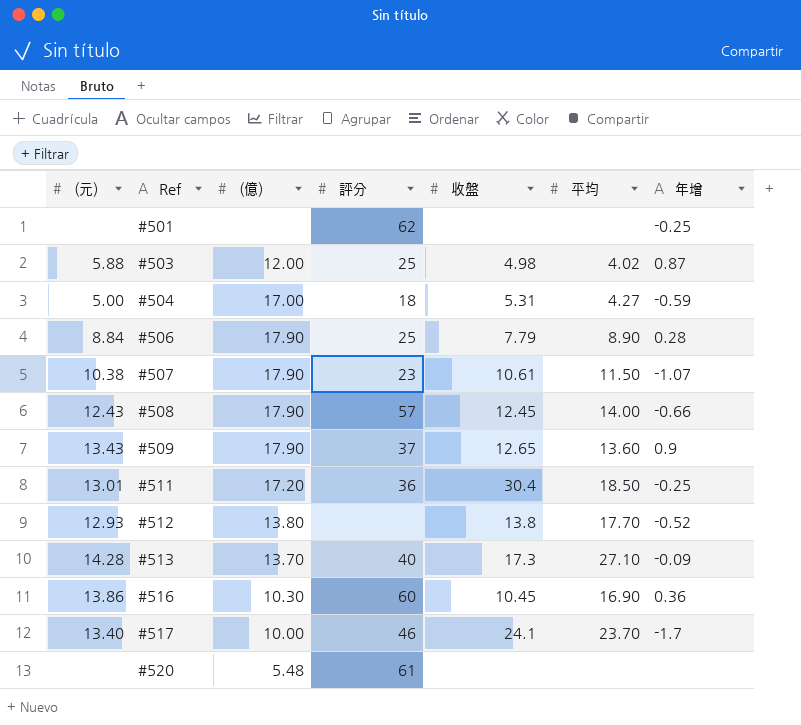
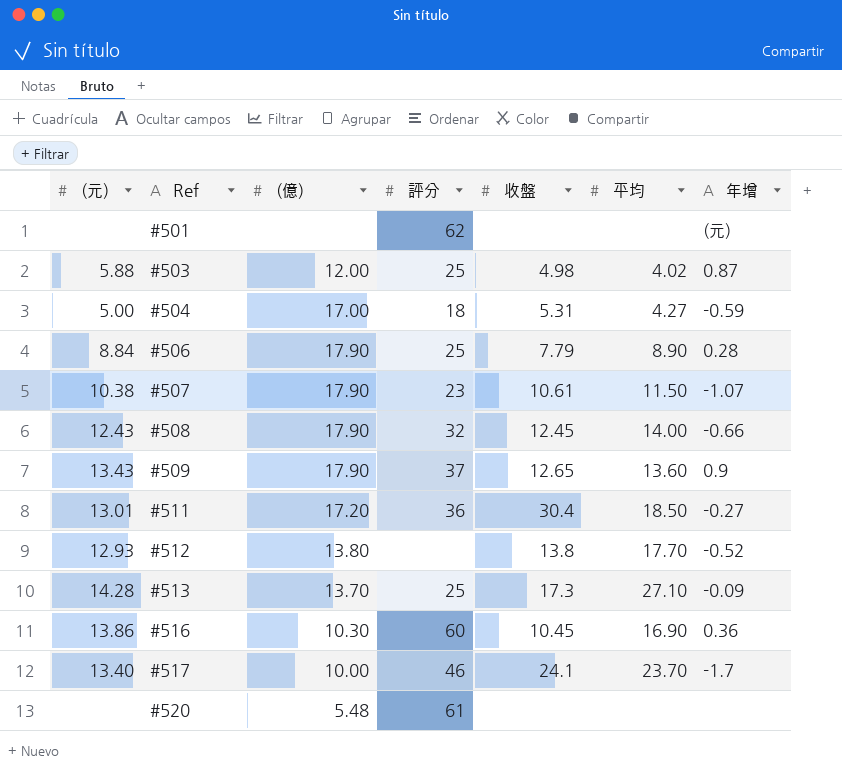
#501 | 年增: -0.25 -> (元)
#508 | 評分: 57 -> 32
#511 | 年增: -0.25 -> -0.27
#513 | 評分: 40 -> 25

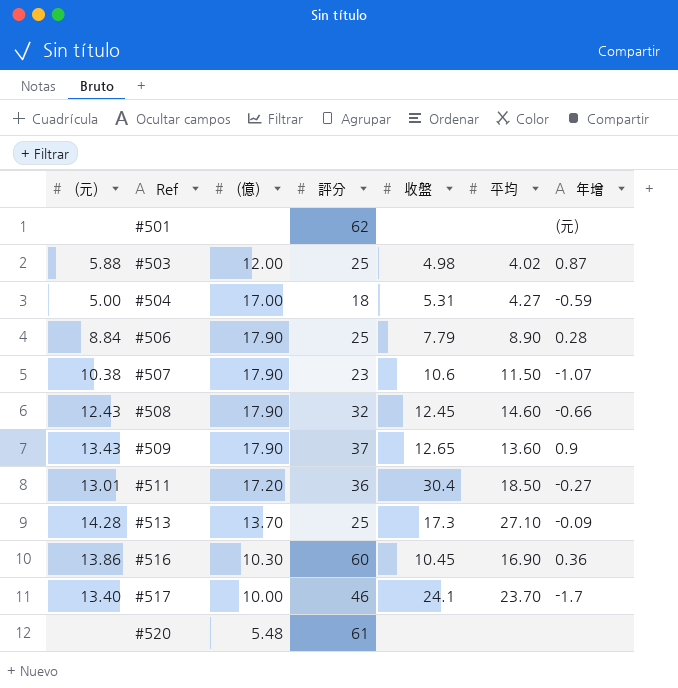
row #512: 12.93 | 13.80 | none | 13.8 | 17.70 | -0.52 -> none
#507 | 收盤: 10.61 -> 10.6
#508 | 平均: 14.00 -> 14.60

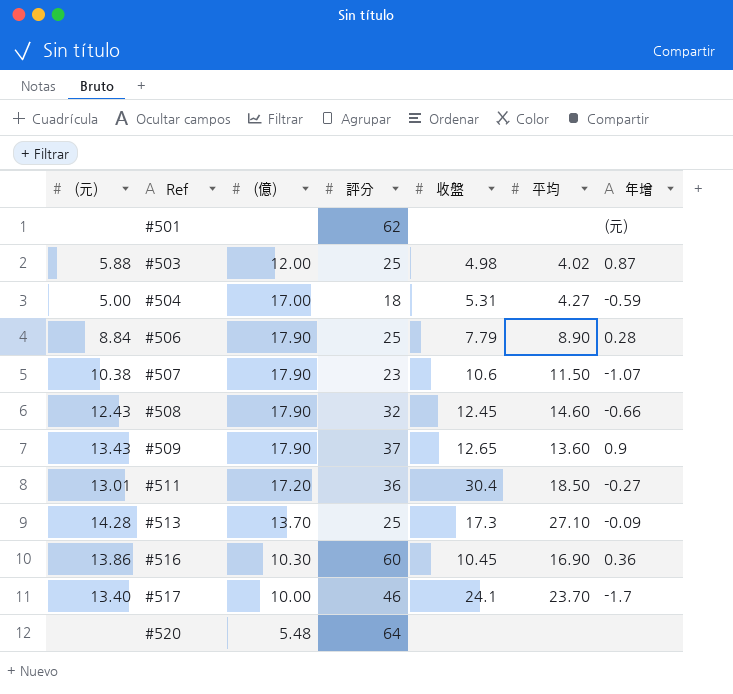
#520 | 評分: 61 -> 64

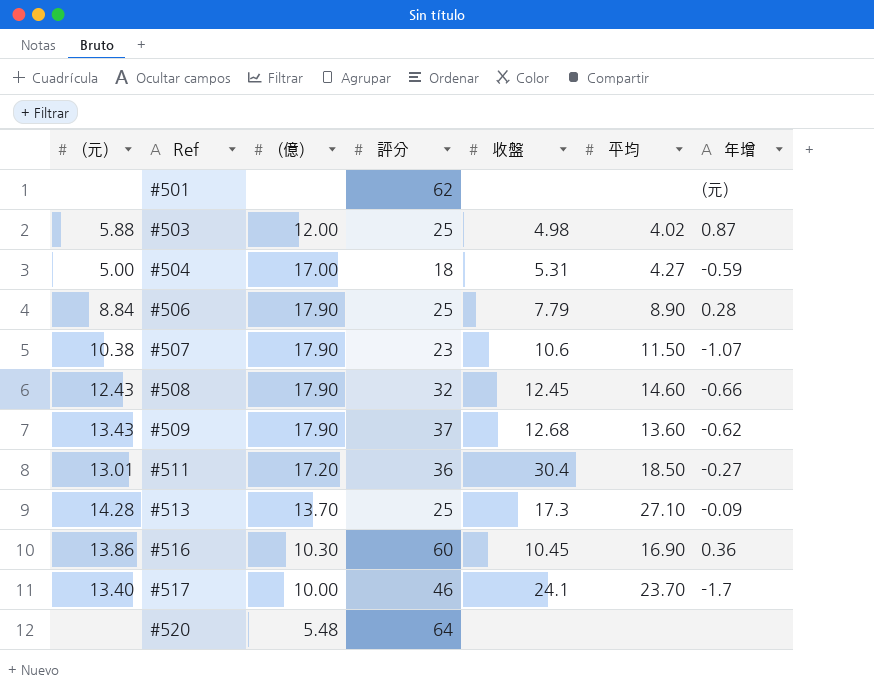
#509 | 收盤: 12.65 -> 12.68
#509 | 年增: 0.9 -> -0.62

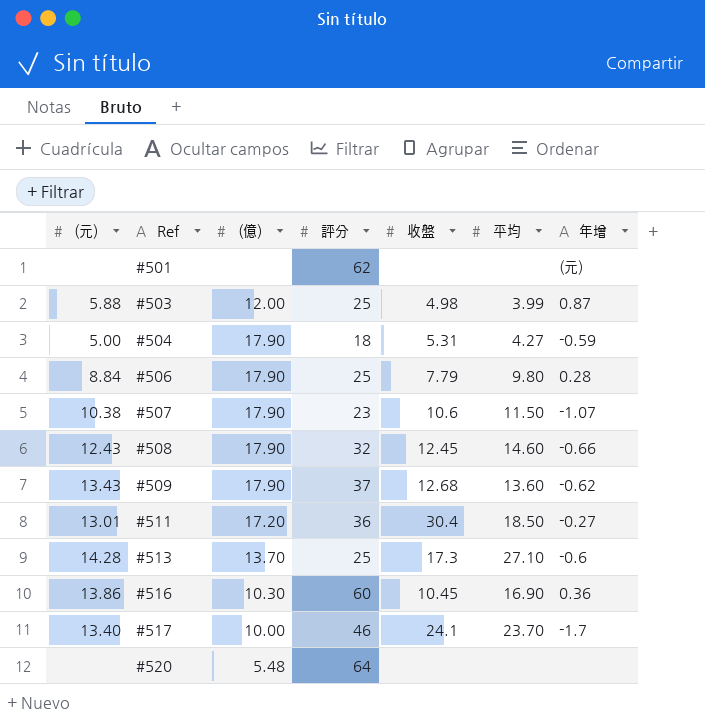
#503 | 平均: 4.02 -> 3.99
#504 | (億): 17.00 -> 17.90
#506 | 平均: 8.90 -> 9.80
#513 | 年增: -0.09 -> -0.6

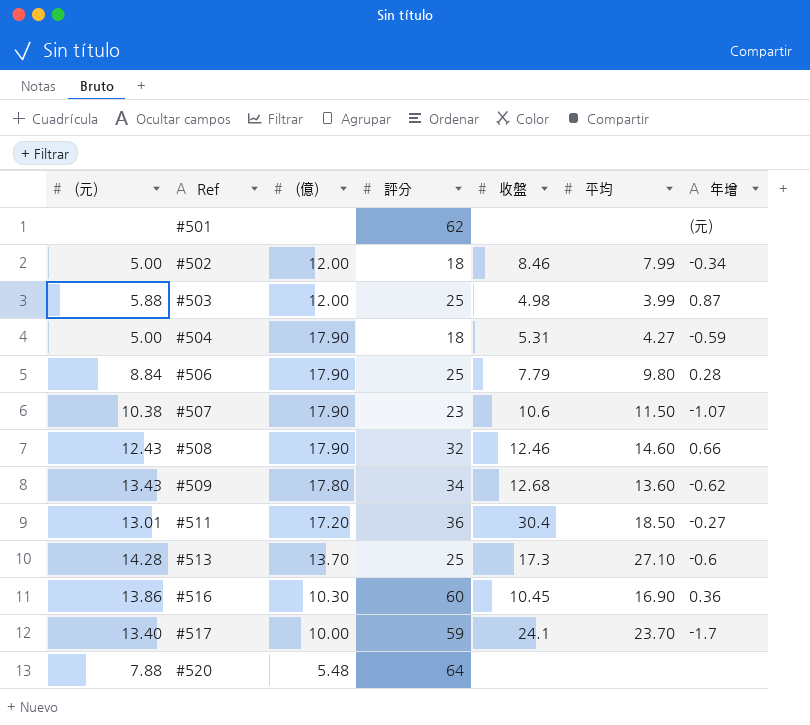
row #502: none -> 5.00 | 12.00 | 18 | 8.46 | 7.99 | -0.34
#508 | 收盤: 12.45 -> 12.46
#508 | 年增: -0.66 -> 0.66
#509 | (億): 17.90 -> 17.80
#509 | 評分: 37 -> 34
#517 | 評分: 46 -> 59
#520 | (元): none -> 7.88

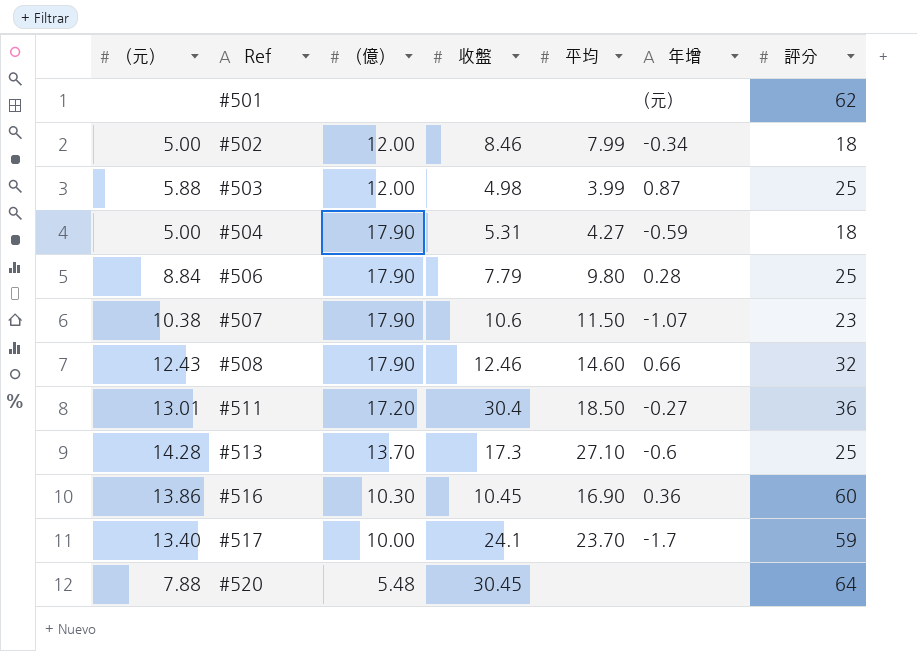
column 評分 | position: 4 -> 7
row #509: 13.43 | 17.80 | 34 | 12.68 | 13.60 | -0.62 -> none
#520 | 收盤: none -> 30.45

